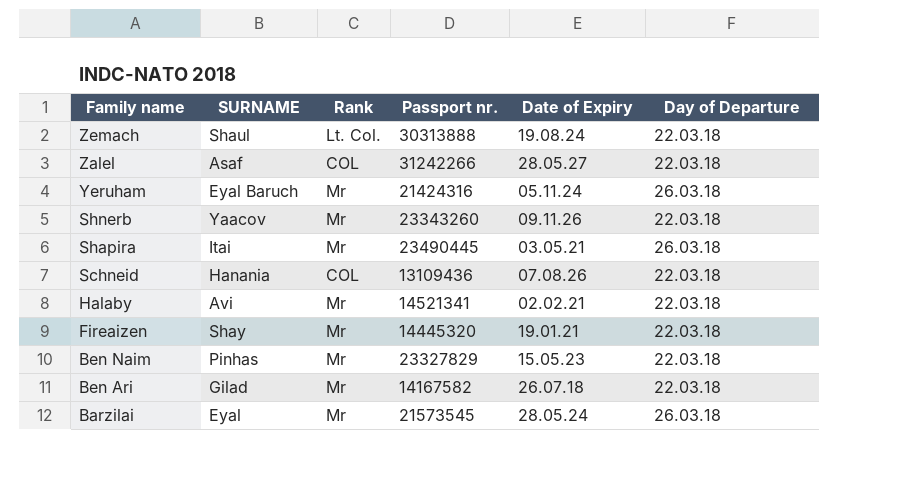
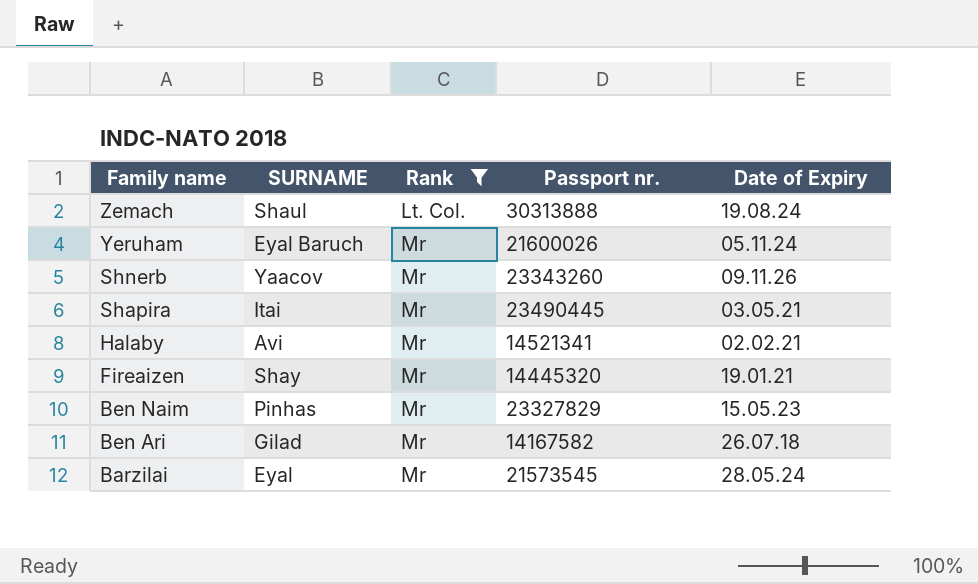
filter: none -> Rank != COL
column Day of Departure | position: 6 -> none
Yeruham | Passport nr.: 21424316 -> 21600026

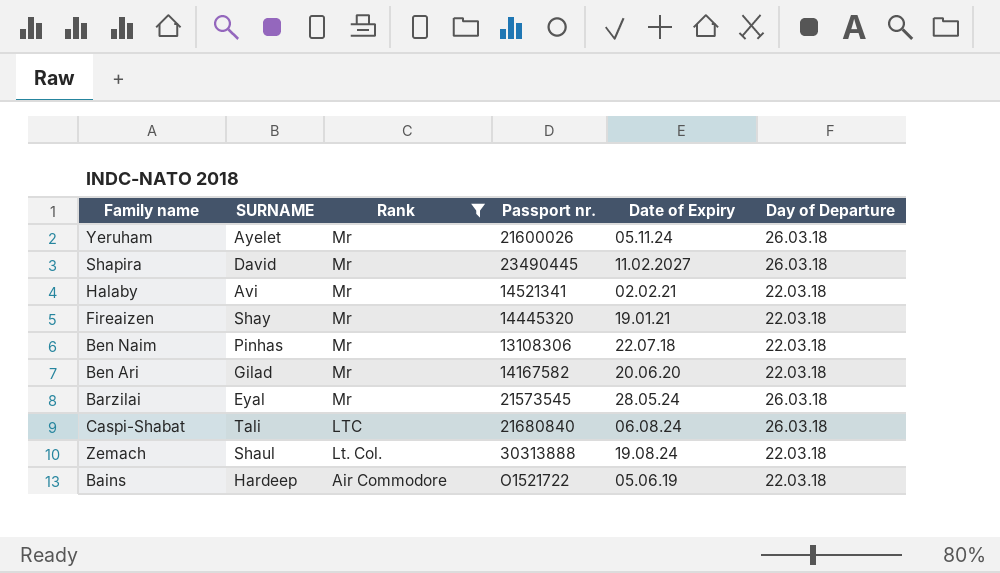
row order: Family name descending -> Rank descending
column Day of Departure | position: none -> 6
row Shnerb: Yaacov | Mr | 23343260 | 09.11.26 -> none
Yeruham | SURNAME: Eyal Baruch -> Ayelet
Shapira | SURNAME: Itai -> David
Shapira | Date of Expiry: 03.05.21 -> 11.02.2027
Ben Naim | Passport nr.: 23327829 -> 13108306
Ben Naim | Date of Expiry: 15.05.23 -> 22.07.18
Ben Ari | Date of Expiry: 26.07.18 -> 20.06.20
row Caspi-Shabat: none -> Tali | LTC | 21680840 | 06.08.24 | 26.03.18
row Bains: none -> Hardeep | Air Commodore | O1521722 | 05.06.19 | 22.03.18

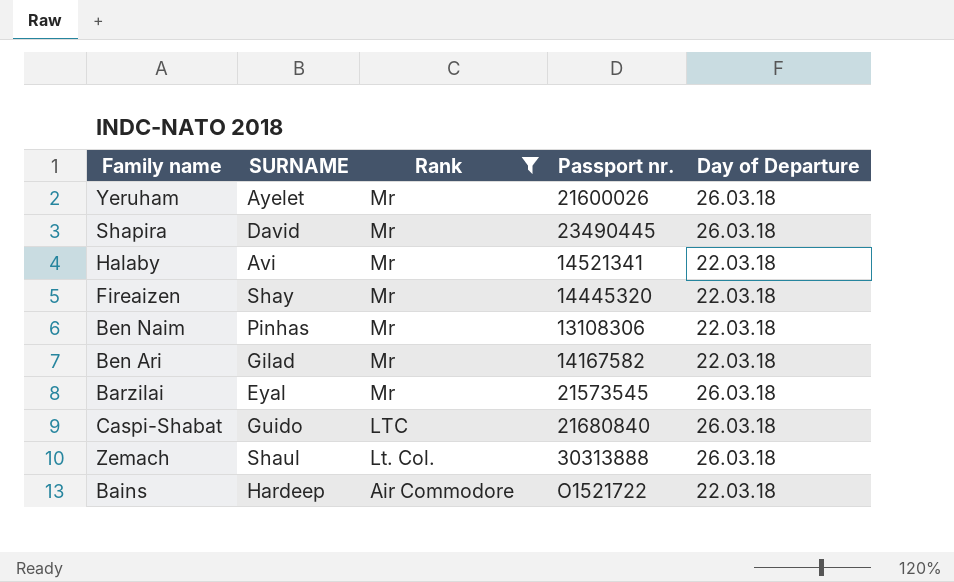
column Date of Expiry | position: 5 -> none
Caspi-Shabat | SURNAME: Tali -> Guido
Zemach | Day of Departure: 22.03.18 -> 26.03.18

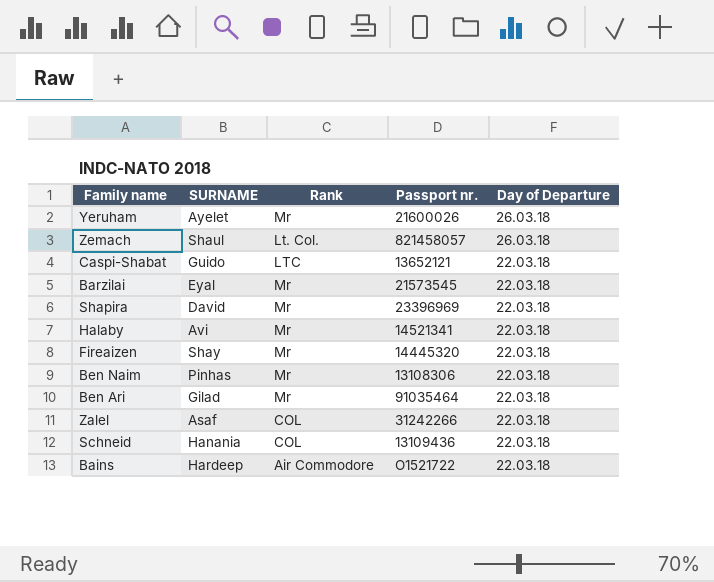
filter: Rank != COL -> none
row order: Rank descending -> Day of Departure descending
Zemach | Passport nr.: 30313888 -> 821458057
Caspi-Shabat | Passport nr.: 21680840 -> 13652121
Caspi-Shabat | Day of Departure: 26.03.18 -> 22.03.18
Barzilai | Day of Departure: 26.03.18 -> 22.03.18
Shapira | Passport nr.: 23490445 -> 23396969
Shapira | Day of Departure: 26.03.18 -> 22.03.18
Ben Ari | Passport nr.: 14167582 -> 91035464

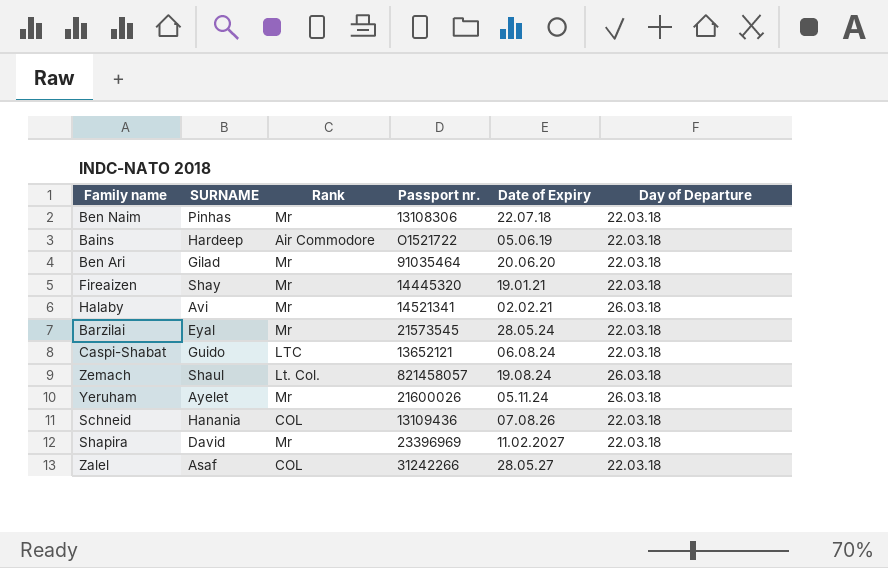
row order: Day of Departure descending -> Date of Expiry ascending
column Date of Expiry | position: none -> 5
Halaby | Day of Departure: 22.03.18 -> 26.03.18

